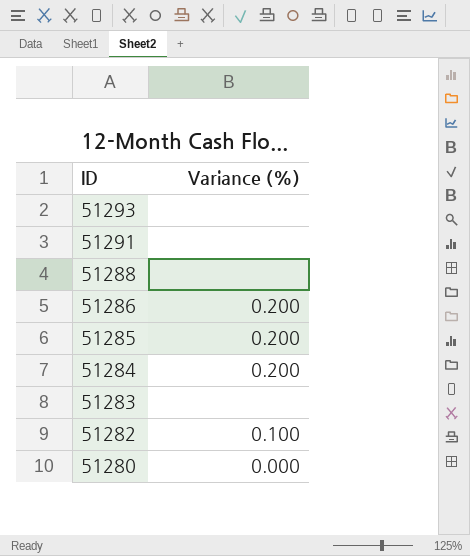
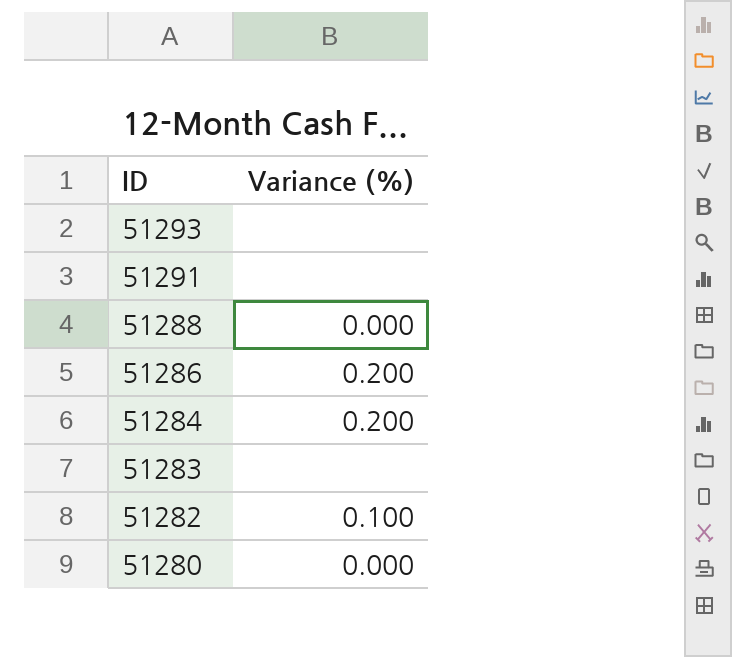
row 51285: 0.200 -> none
51288 | Variance (%): none -> 0.000

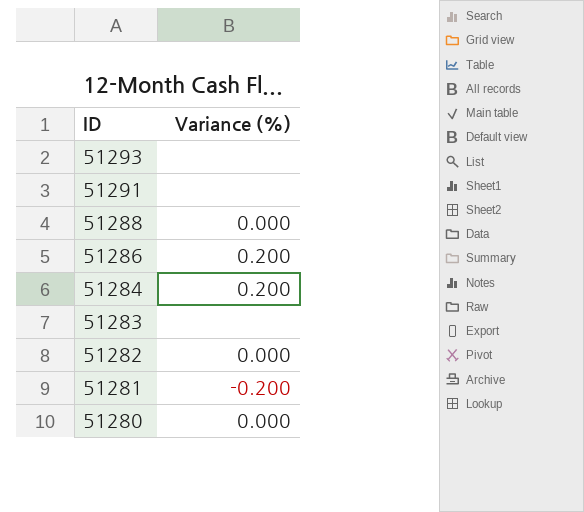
51282 | Variance (%): 0.100 -> 0.000
row 51281: none -> -0.200

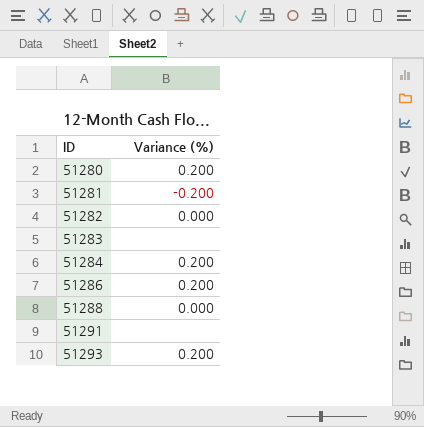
row order: ID descending -> ID ascending
51280 | Variance (%): 0.000 -> 0.200
51293 | Variance (%): none -> 0.200

